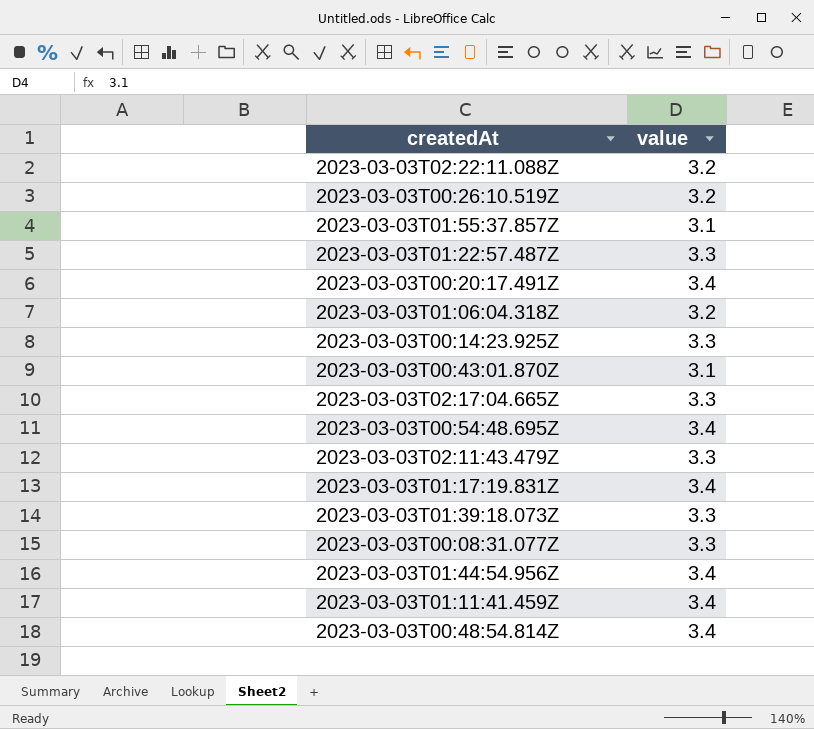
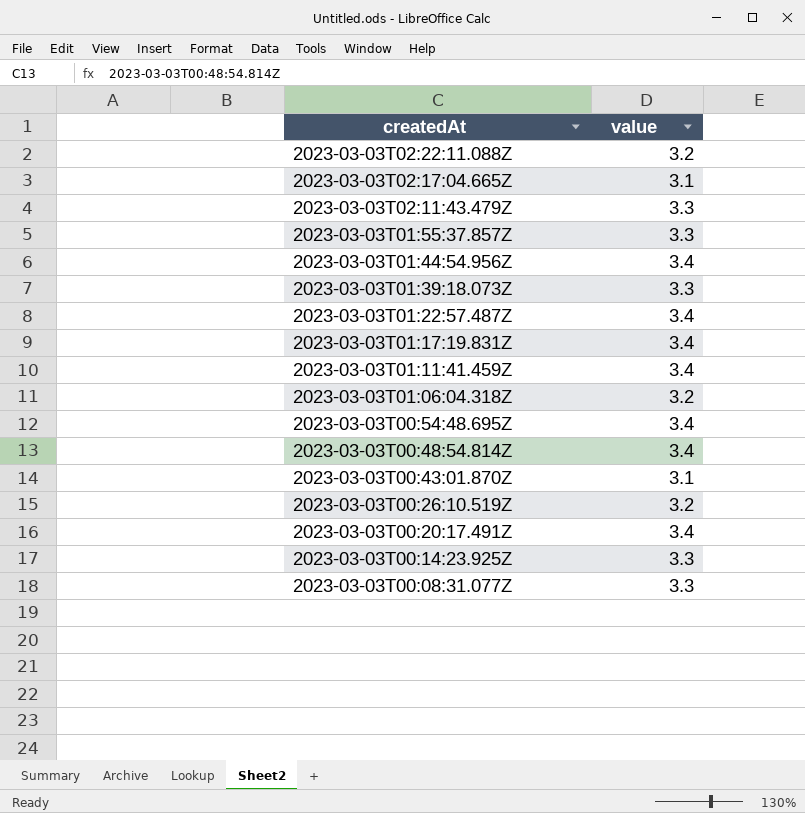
row order: none -> createdAt descending
2023-03-03T02:17:04.665Z | value: 3.3 -> 3.1
2023-03-03T01:55:37.857Z | value: 3.1 -> 3.3
2023-03-03T01:22:57.487Z | value: 3.3 -> 3.4

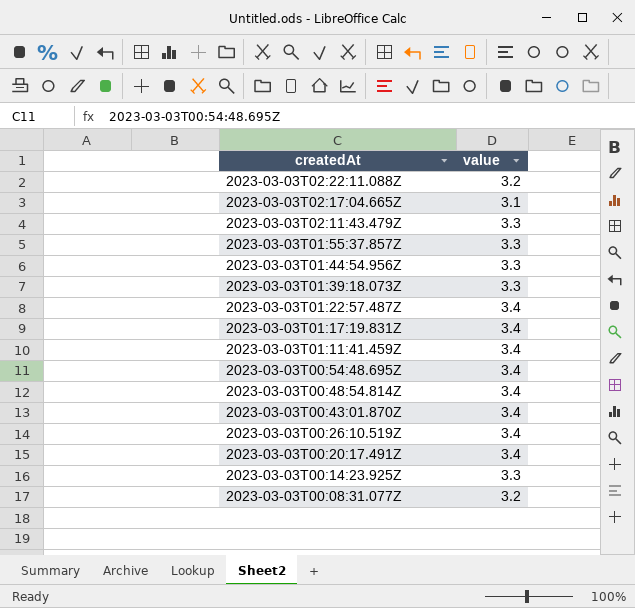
row 2023-03-03T01:06:04.318Z: 3.2 -> none
2023-03-03T01:44:54.956Z | value: 3.4 -> 3.3
2023-03-03T00:43:01.870Z | value: 3.1 -> 3.4
2023-03-03T00:26:10.519Z | value: 3.2 -> 3.4
2023-03-03T00:08:31.077Z | value: 3.3 -> 3.2

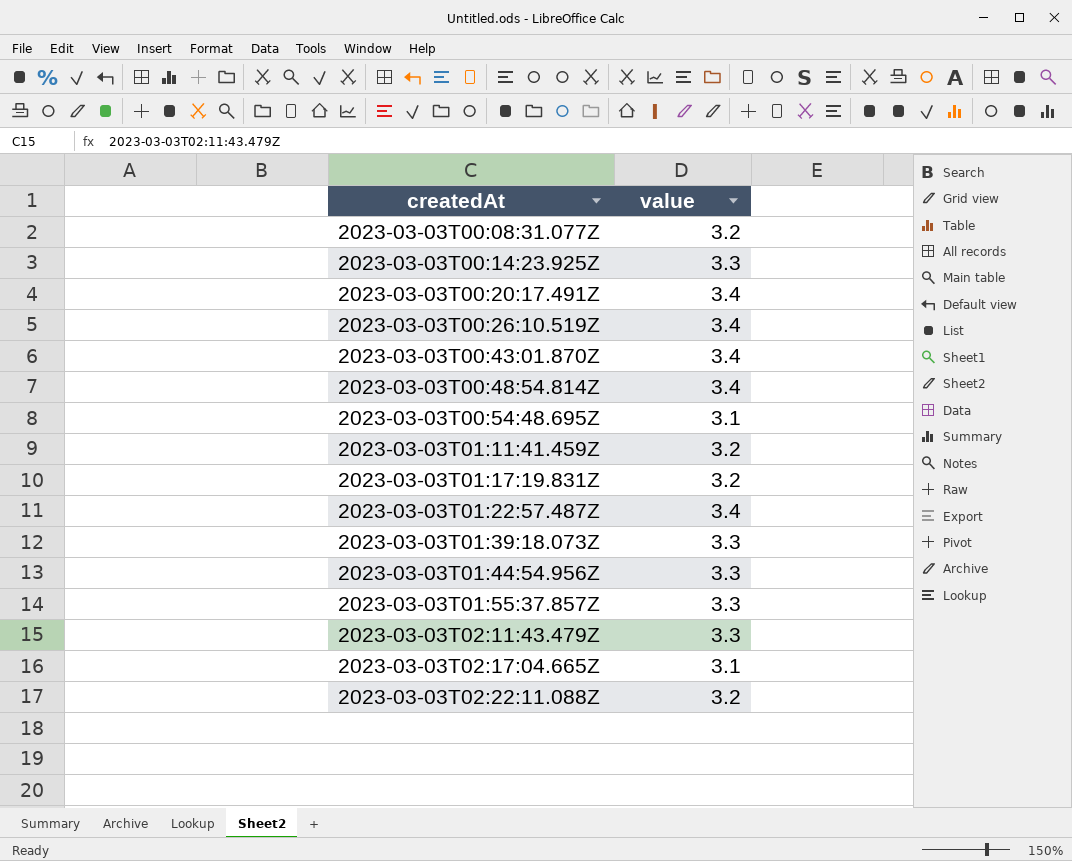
row order: createdAt descending -> createdAt ascending
2023-03-03T00:54:48.695Z | value: 3.4 -> 3.1
2023-03-03T01:11:41.459Z | value: 3.4 -> 3.2
2023-03-03T01:17:19.831Z | value: 3.4 -> 3.2

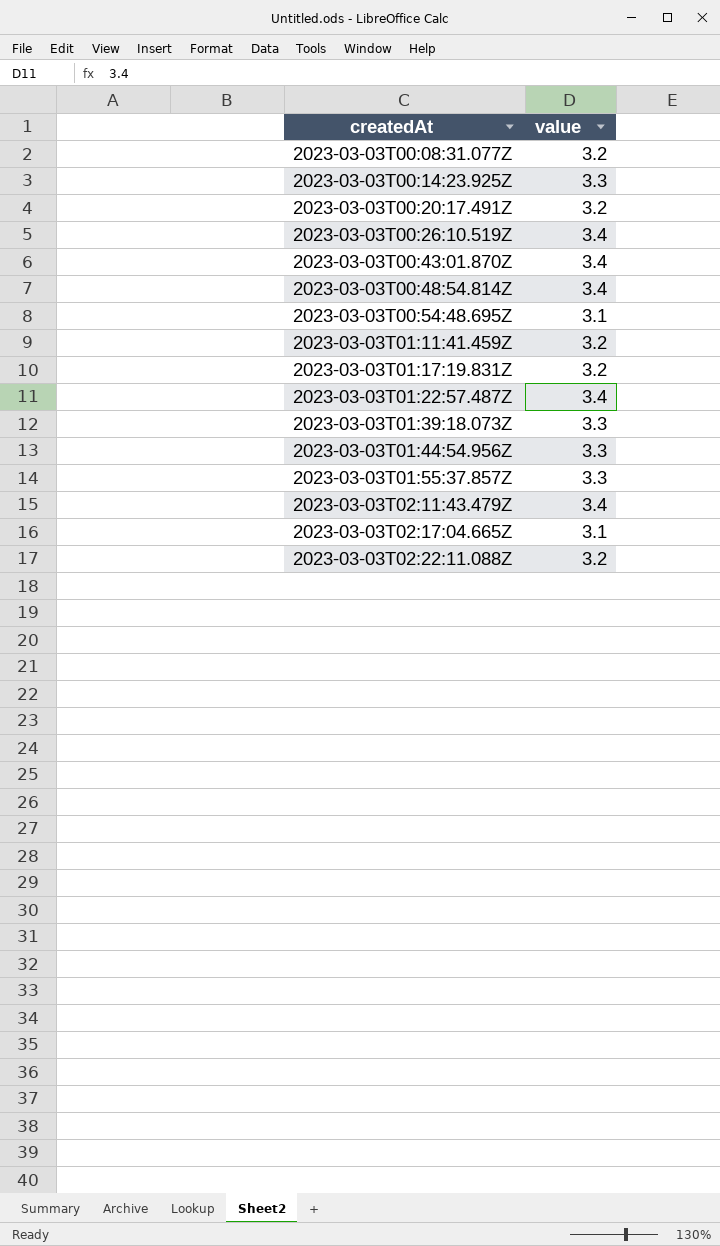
2023-03-03T00:20:17.491Z | value: 3.4 -> 3.2
2023-03-03T02:11:43.479Z | value: 3.3 -> 3.4

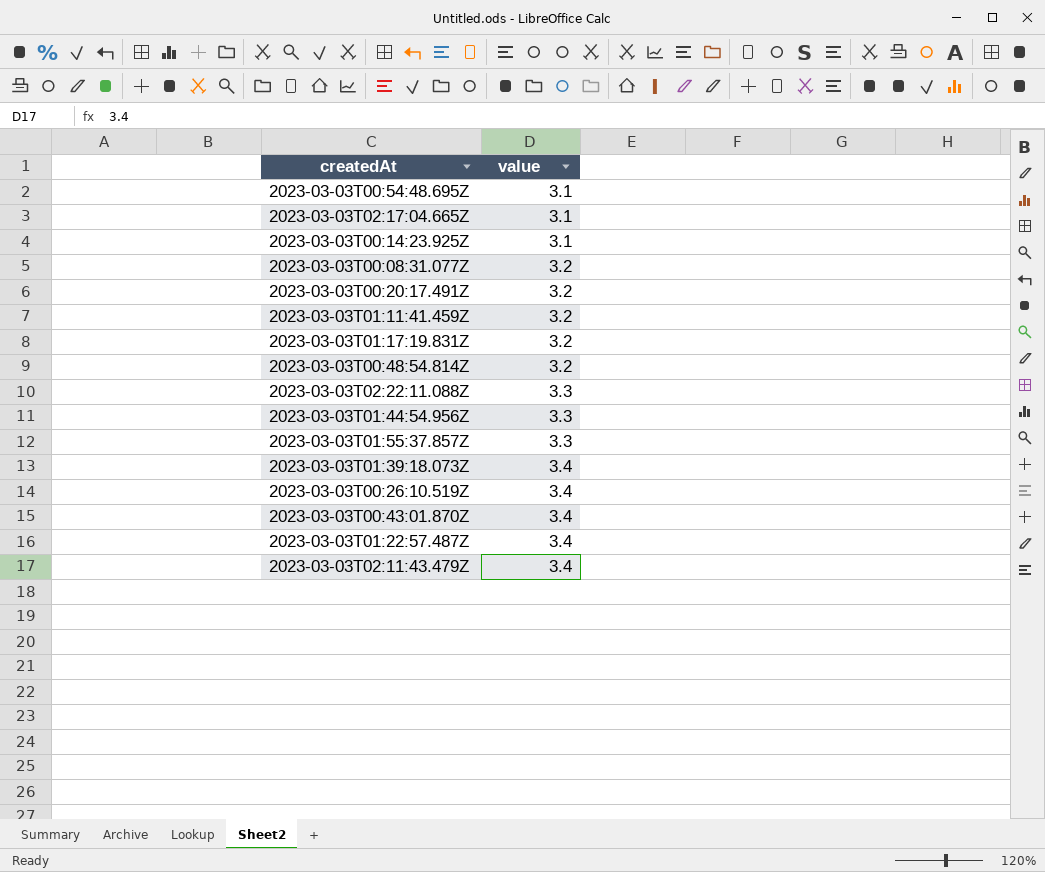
row order: createdAt ascending -> value ascending
2023-03-03T00:14:23.925Z | value: 3.3 -> 3.1
2023-03-03T00:48:54.814Z | value: 3.4 -> 3.2
2023-03-03T02:22:11.088Z | value: 3.2 -> 3.3
2023-03-03T01:39:18.073Z | value: 3.3 -> 3.4

